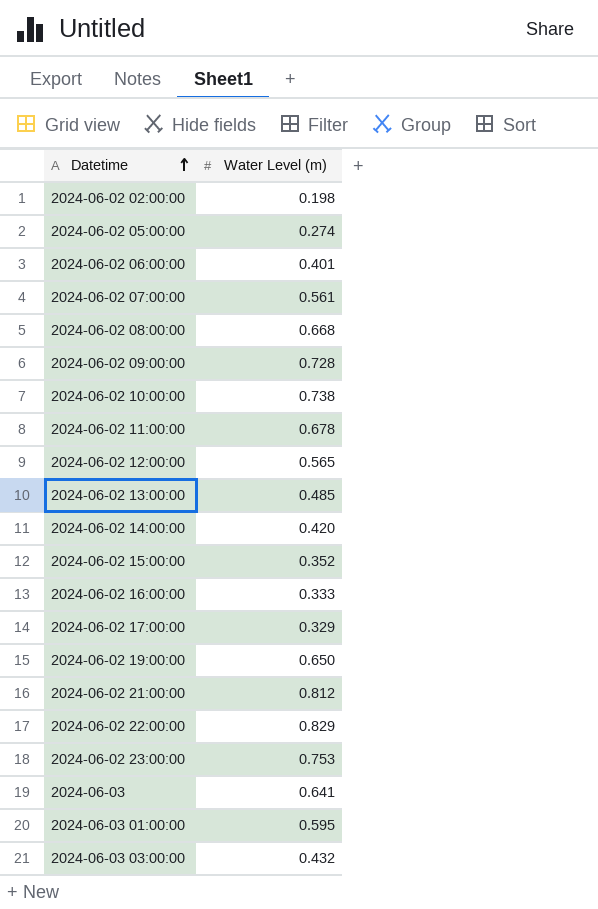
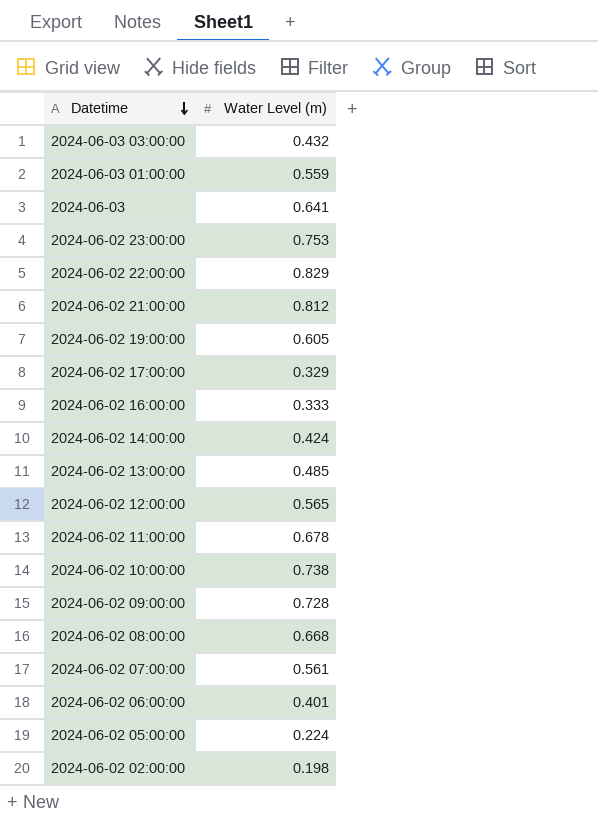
row order: Datetime ascending -> Datetime descending
row 2024-06-02 15:00:00: 0.352 -> none
2024-06-03 01:00:00 | Water Level (m): 0.595 -> 0.559
2024-06-02 19:00:00 | Water Level (m): 0.650 -> 0.605
2024-06-02 14:00:00 | Water Level (m): 0.420 -> 0.424
2024-06-02 05:00:00 | Water Level (m): 0.274 -> 0.224

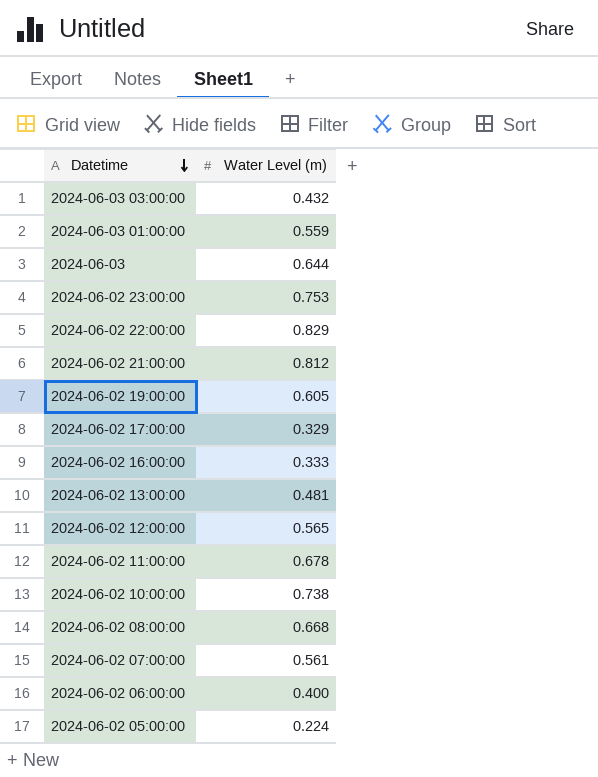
row 2024-06-02 14:00:00: 0.424 -> none
row 2024-06-02 09:00:00: 0.728 -> none
row 2024-06-02 02:00:00: 0.198 -> none
2024-06-03 | Water Level (m): 0.641 -> 0.644
2024-06-02 13:00:00 | Water Level (m): 0.485 -> 0.481
2024-06-02 06:00:00 | Water Level (m): 0.401 -> 0.400

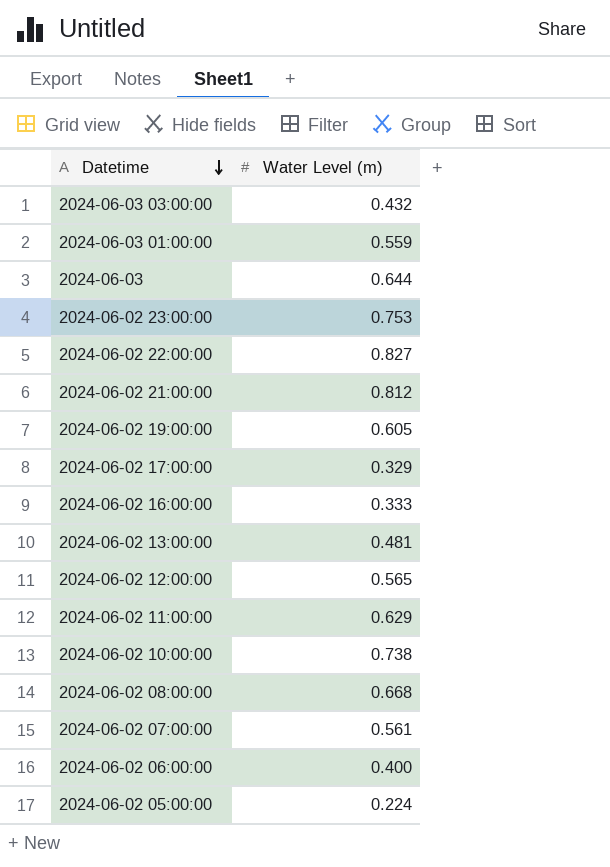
2024-06-02 22:00:00 | Water Level (m): 0.829 -> 0.827
2024-06-02 11:00:00 | Water Level (m): 0.678 -> 0.629

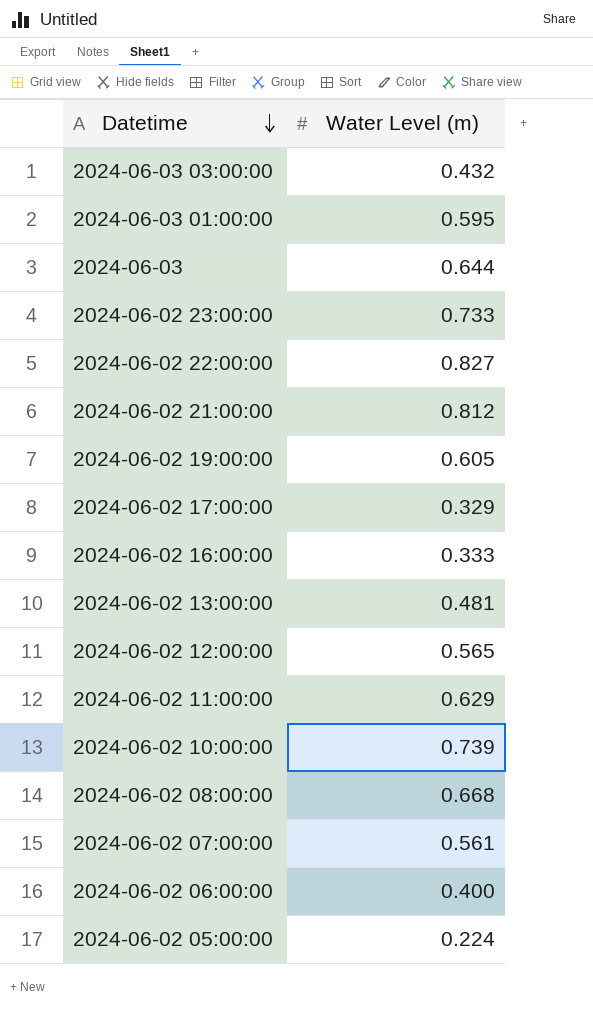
2024-06-03 01:00:00 | Water Level (m): 0.559 -> 0.595
2024-06-02 23:00:00 | Water Level (m): 0.753 -> 0.733
2024-06-02 10:00:00 | Water Level (m): 0.738 -> 0.739

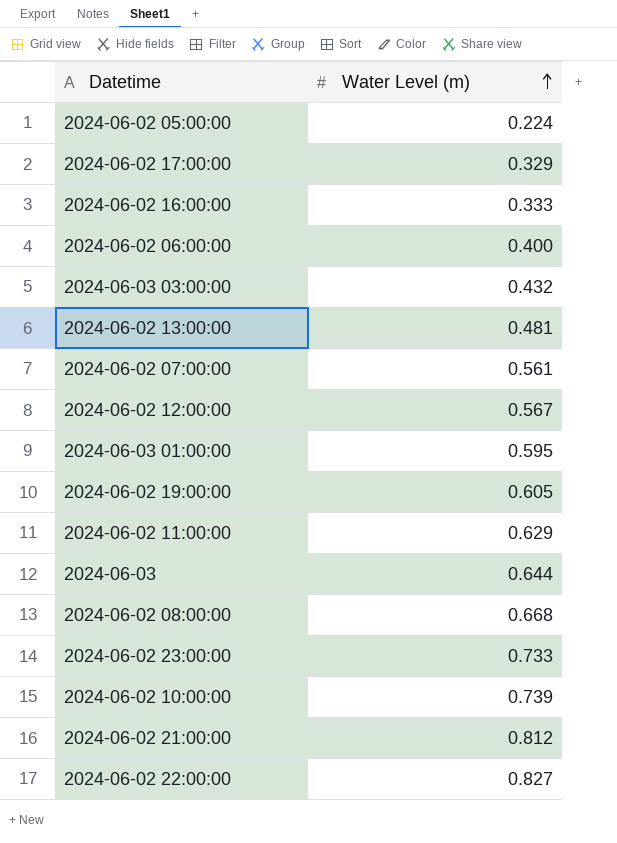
row order: Datetime descending -> Water Level (m) ascending
2024-06-02 12:00:00 | Water Level (m): 0.565 -> 0.567

